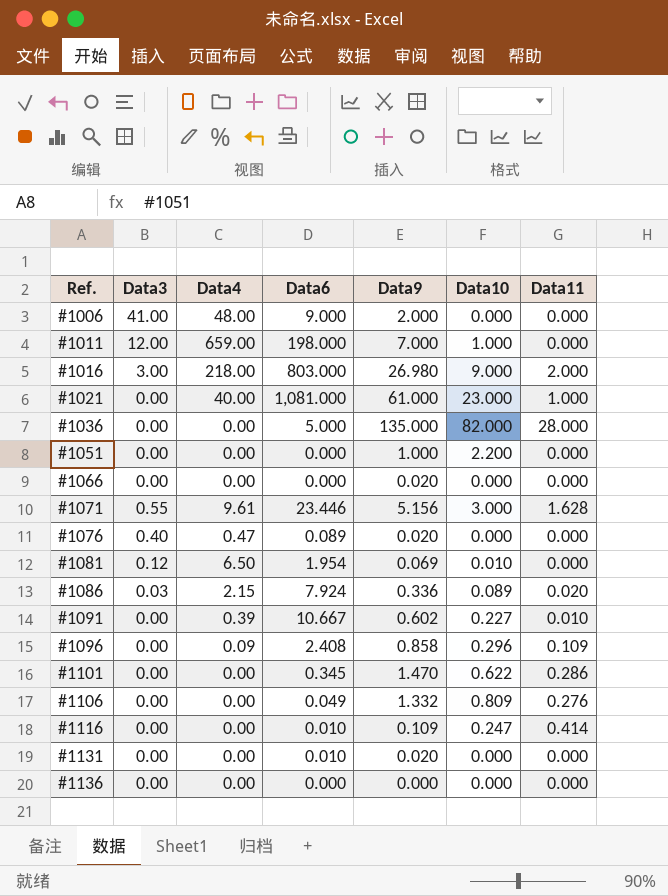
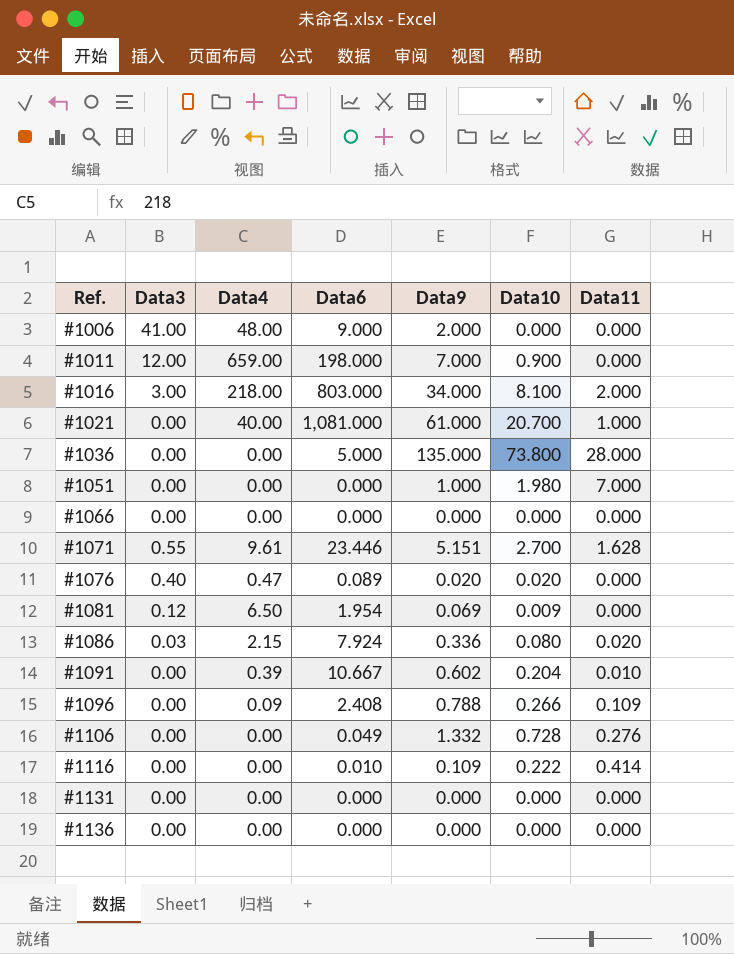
row #1101: 0.00 | 0.00 | 0.345 | 1.470 | 0.622 | 0.286 -> none
#1011 | Data10: 1.000 -> 0.900
#1016 | Data9: 26.980 -> 34.000
#1016 | Data10: 9.000 -> 8.100
#1021 | Data10: 23.000 -> 20.700
#1036 | Data10: 82.000 -> 73.800
#1051 | Data10: 2.200 -> 1.980
#1051 | Data11: 0.000 -> 7.000
#1066 | Data9: 0.020 -> 0.000
#1071 | Data9: 5.156 -> 5.151
#1071 | Data10: 3.000 -> 2.700
#1076 | Data10: 0.000 -> 0.020
#1081 | Data10: 0.010 -> 0.009
#1086 | Data10: 0.089 -> 0.080
#1091 | Data10: 0.227 -> 0.204
#1096 | Data9: 0.858 -> 0.788
#1096 | Data10: 0.296 -> 0.266
#1106 | Data10: 0.809 -> 0.728
#1116 | Data10: 0.247 -> 0.222
#1131 | Data6: 0.010 -> 0.000
#1131 | Data9: 0.020 -> 0.000

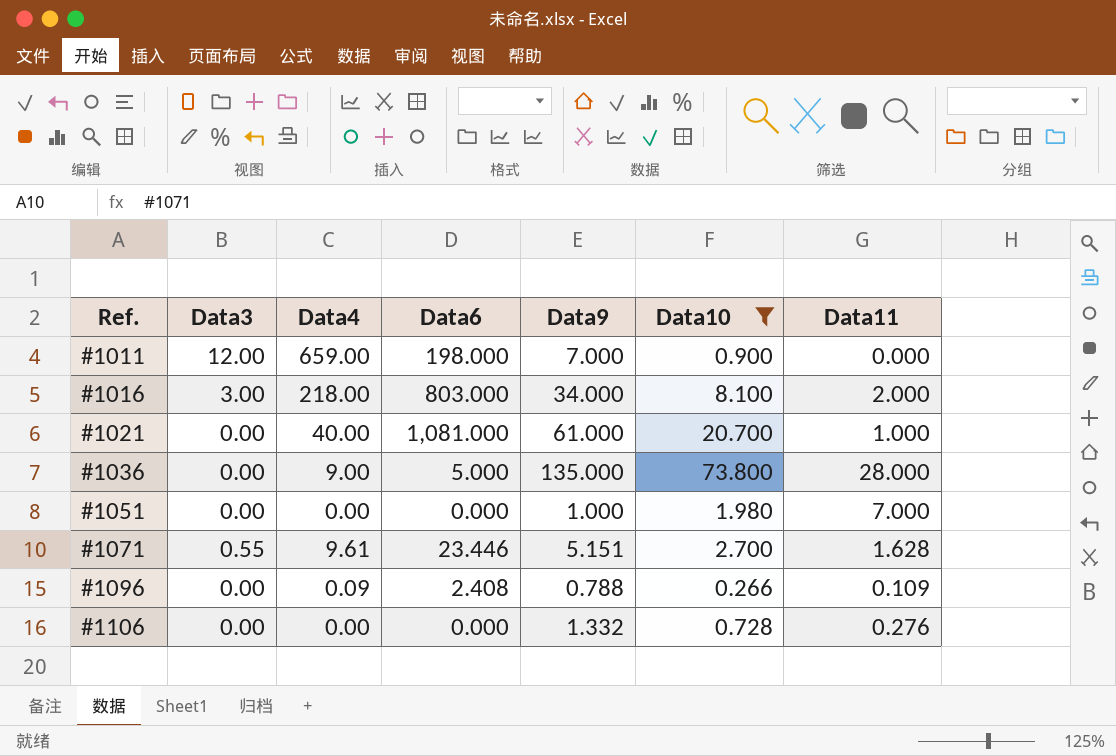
filter: none -> Data10 >= 0.266
#1036 | Data4: 0.00 -> 9.00
#1106 | Data6: 0.049 -> 0.000

